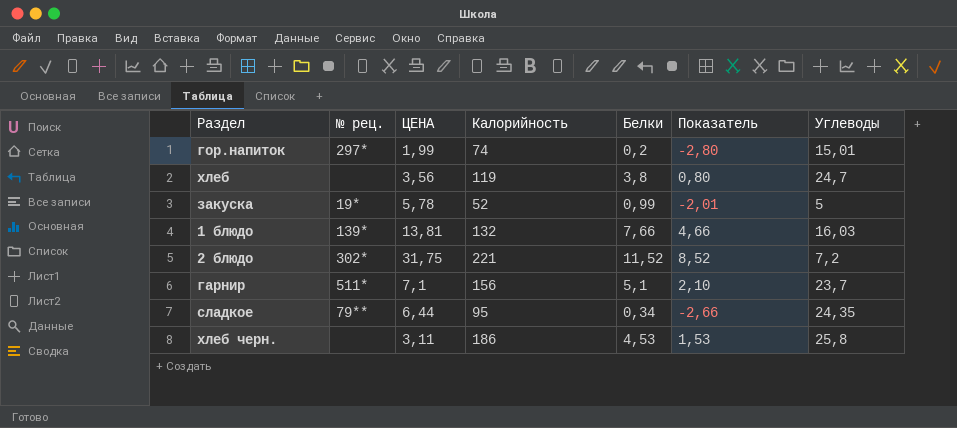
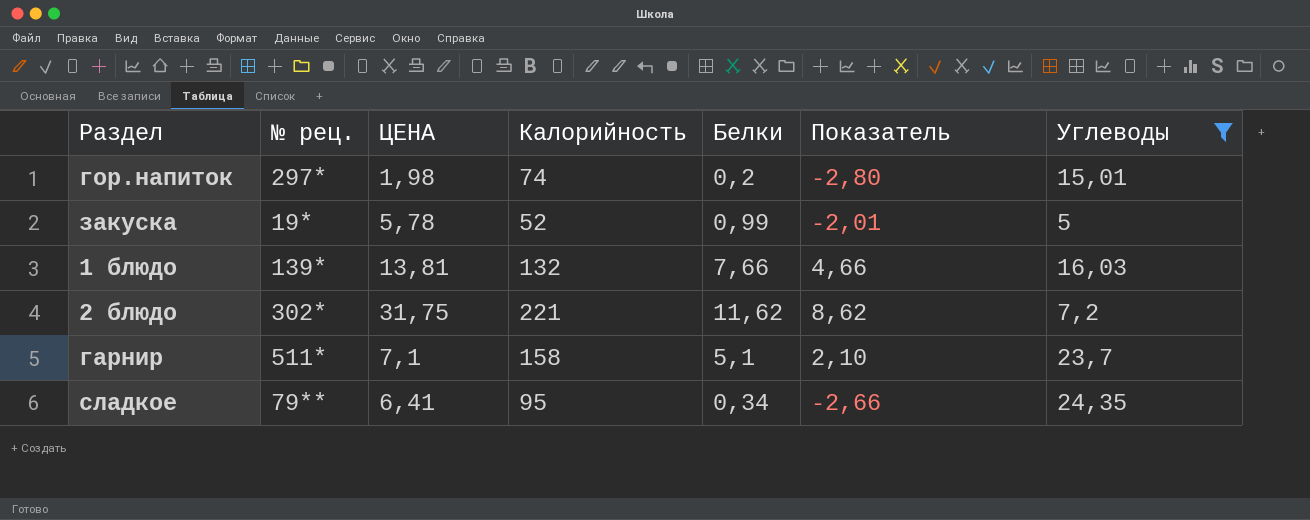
filter: none -> Углеводы <= 24,35
гор.напиток | ЦЕНА: 1,99 -> 1,98
2 блюдо | Белки: 11,52 -> 11,62
2 блюдо | Показатель: 8,52 -> 8,62
гарнир | Калорийность: 156 -> 158
сладкое | ЦЕНА: 6,44 -> 6,41

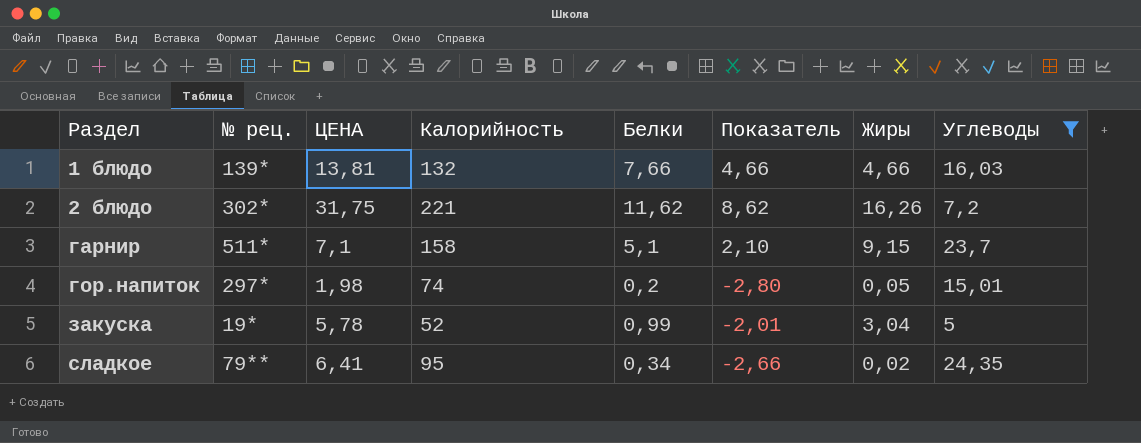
row order: none -> Раздел ascending
column Жиры | position: none -> 7

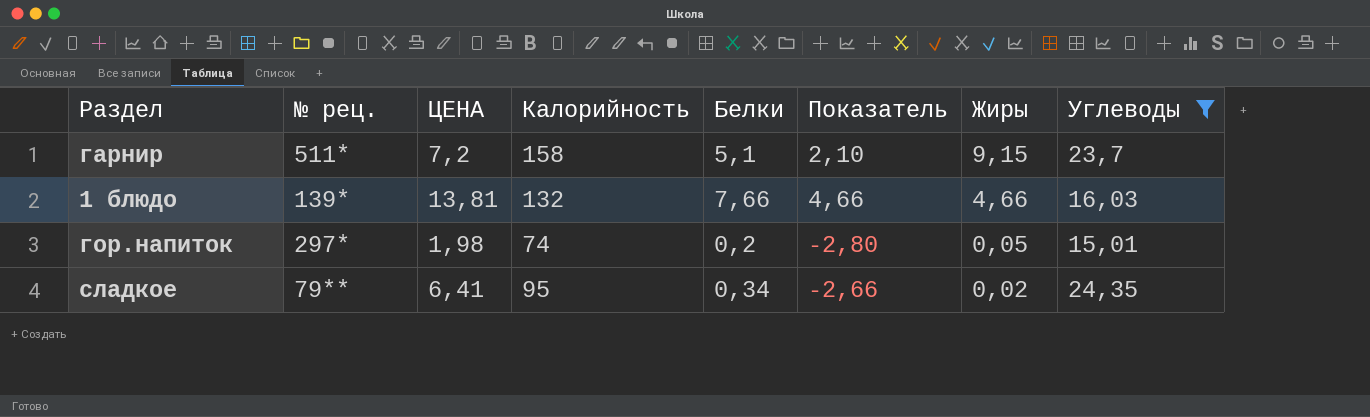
row order: Раздел ascending -> Жиры descending
row 2 блюдо: 302* | 31,75 | 221 | 11,62 | 8,62 | 16,26 | 7,2 -> none
row закуска: 19* | 5,78 | 52 | 0,99 | -2,01 | 3,04 | 5 -> none
гарнир | ЦЕНА: 7,1 -> 7,2

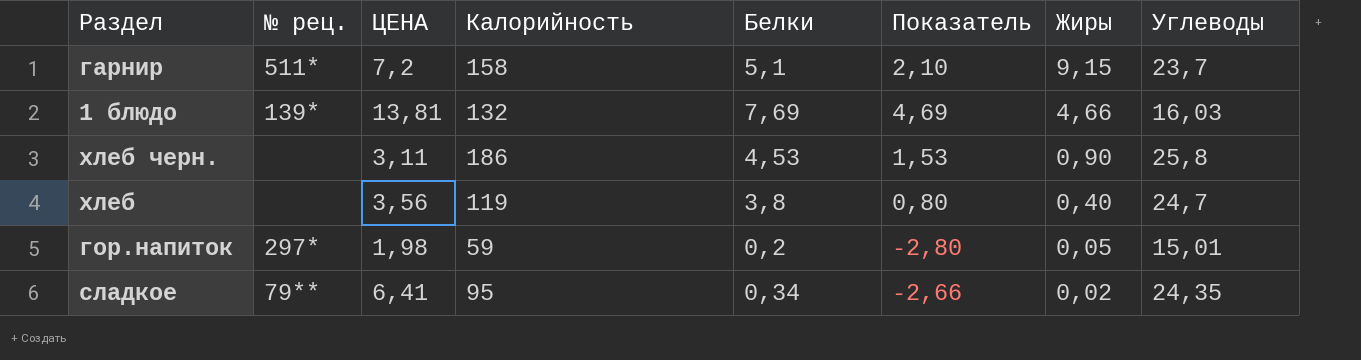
filter: Углеводы <= 24,35 -> none
1 блюдо | Белки: 7,66 -> 7,69
1 блюдо | Показатель: 4,66 -> 4,69
гор.напиток | Калорийность: 74 -> 59

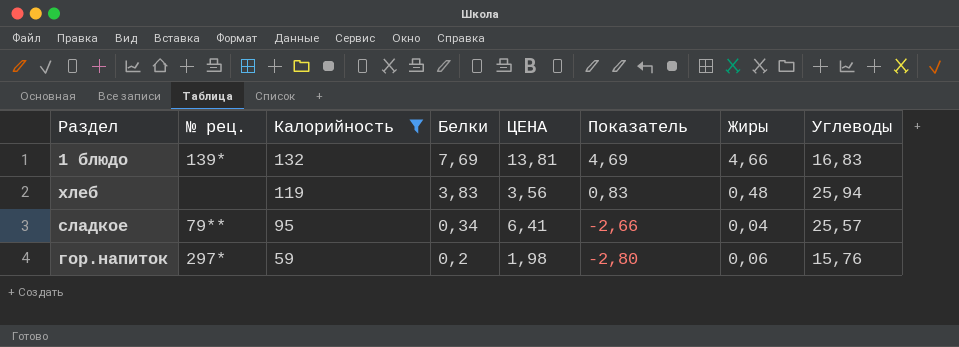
filter: none -> Калорийность <= 132
row order: Жиры descending -> Калорийность descending
column ЦЕНА | position: 3 -> 5
1 блюдо | Углеводы: 16,03 -> 16,83
хлеб | Белки: 3,8 -> 3,83
хлеб | Показатель: 0,80 -> 0,83
хлеб | Жиры: 0,40 -> 0,48
хлеб | Углеводы: 24,7 -> 25,94
сладкое | Жиры: 0,02 -> 0,04
сладкое | Углеводы: 24,35 -> 25,57
гор.напиток | Жиры: 0,05 -> 0,06
гор.напиток | Углеводы: 15,01 -> 15,76

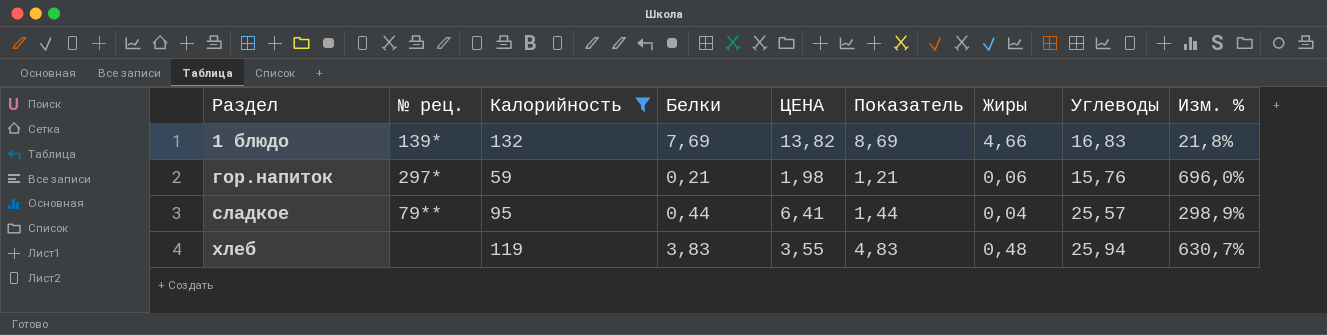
row order: Калорийность descending -> Раздел ascending
column Показатель | formula: [Белки] - 3 -> [Белки] + 1
column Изм. % | formula: none -> ([Углеводы] - [ЦЕНА]) / [ЦЕНА]
1 блюдо | ЦЕНА: 13,81 -> 13,82
гор.напиток | Белки: 0,2 -> 0,21
сладкое | Белки: 0,34 -> 0,44
хлеб | ЦЕНА: 3,56 -> 3,55

